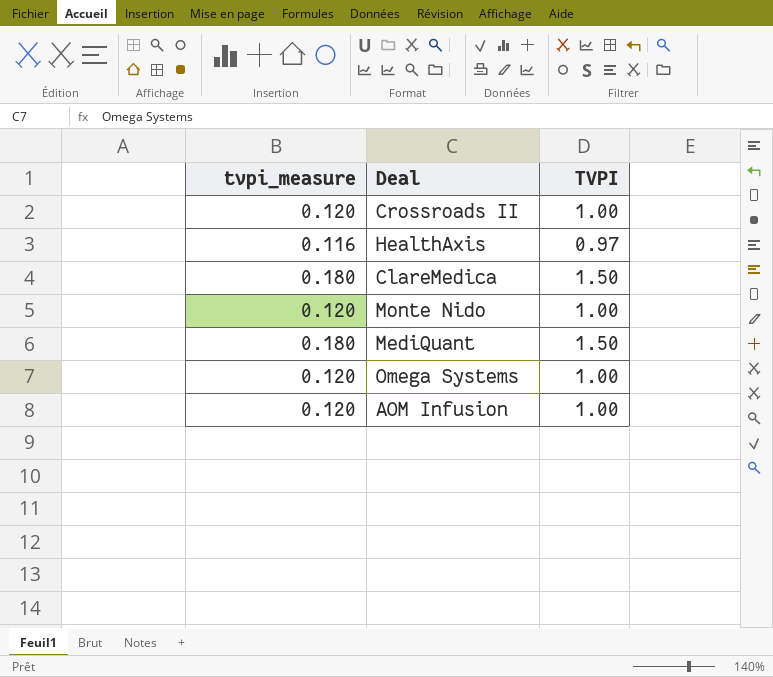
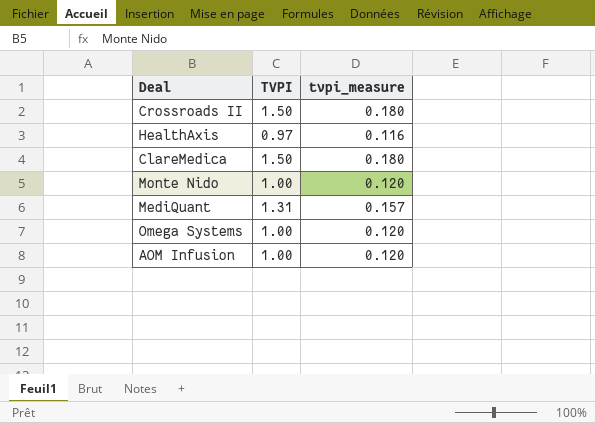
column tvpi_measure | position: 1 -> 3
Crossroads II | TVPI: 1.00 -> 1.50
Crossroads II | tvpi_measure: 0.120 -> 0.180
MediQuant | TVPI: 1.50 -> 1.31
MediQuant | tvpi_measure: 0.180 -> 0.157

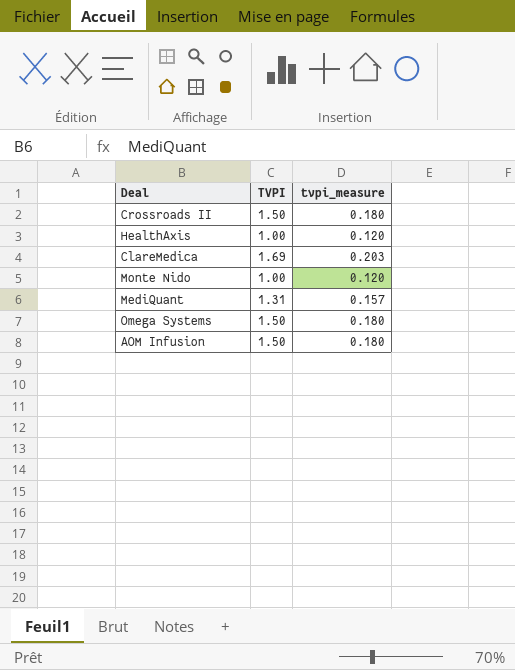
HealthAxis | TVPI: 0.97 -> 1.00
HealthAxis | tvpi_measure: 0.116 -> 0.120
ClareMedica | TVPI: 1.50 -> 1.69
ClareMedica | tvpi_measure: 0.180 -> 0.203
Omega Systems | TVPI: 1.00 -> 1.50
Omega Systems | tvpi_measure: 0.120 -> 0.180
AOM Infusion | TVPI: 1.00 -> 1.50
AOM Infusion | tvpi_measure: 0.120 -> 0.180

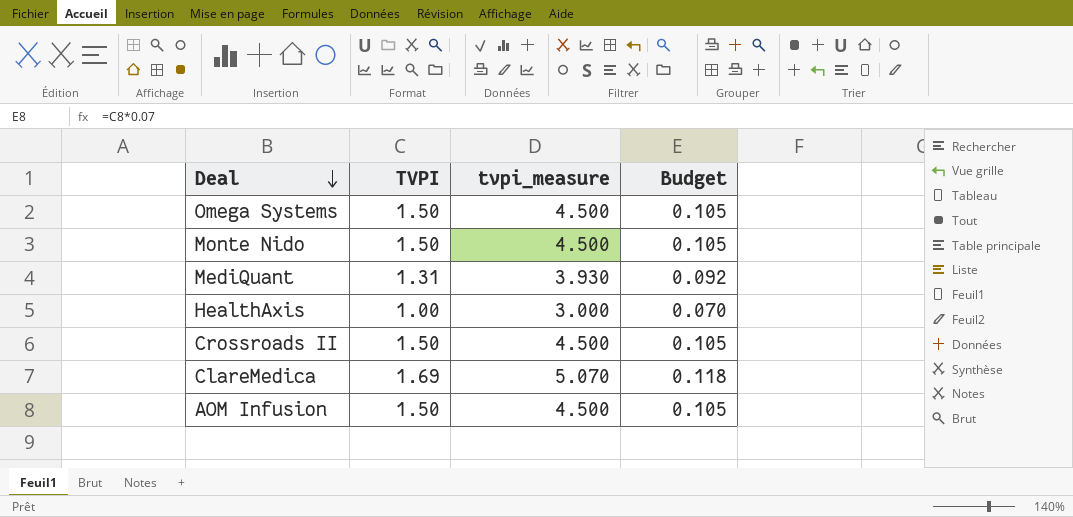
row order: none -> Deal descending
column tvpi_measure | formula: [TVPI] * 0.12 -> [TVPI] * 3
column Budget | formula: none -> [TVPI] * 0.07
Monte Nido | TVPI: 1.00 -> 1.50

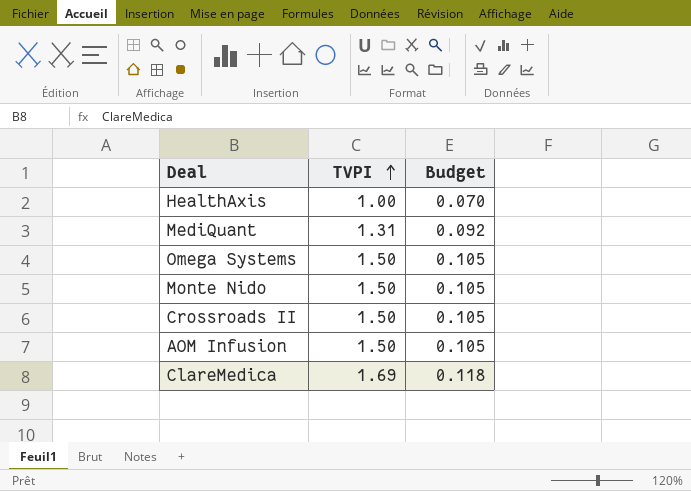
row order: Deal descending -> TVPI ascending
column tvpi_measure | formula: [TVPI] * 3 -> none

